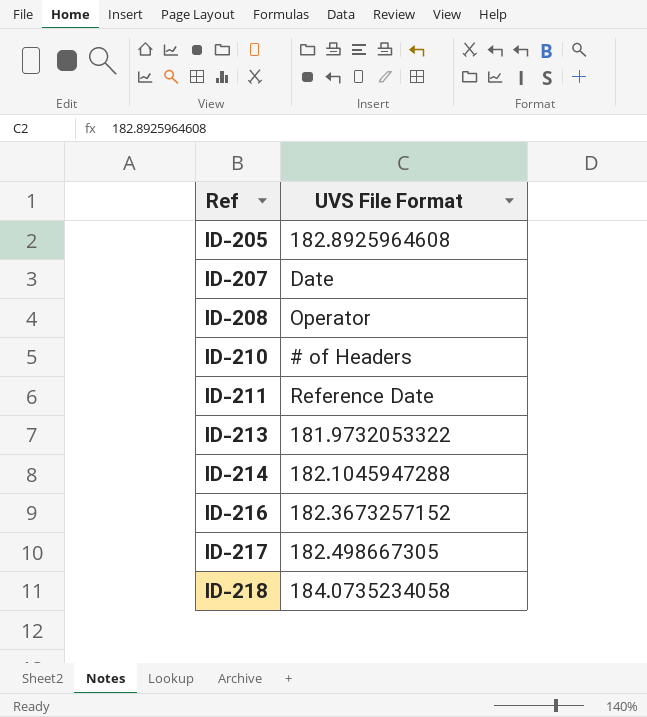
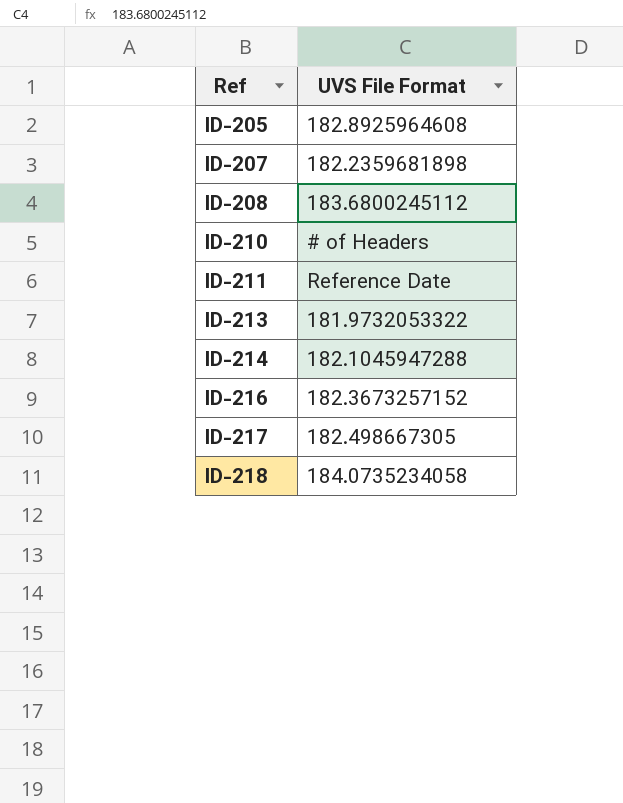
ID-207 | UVS File Format: Date -> 182.2359681898
ID-208 | UVS File Format: Operator -> 183.6800245112

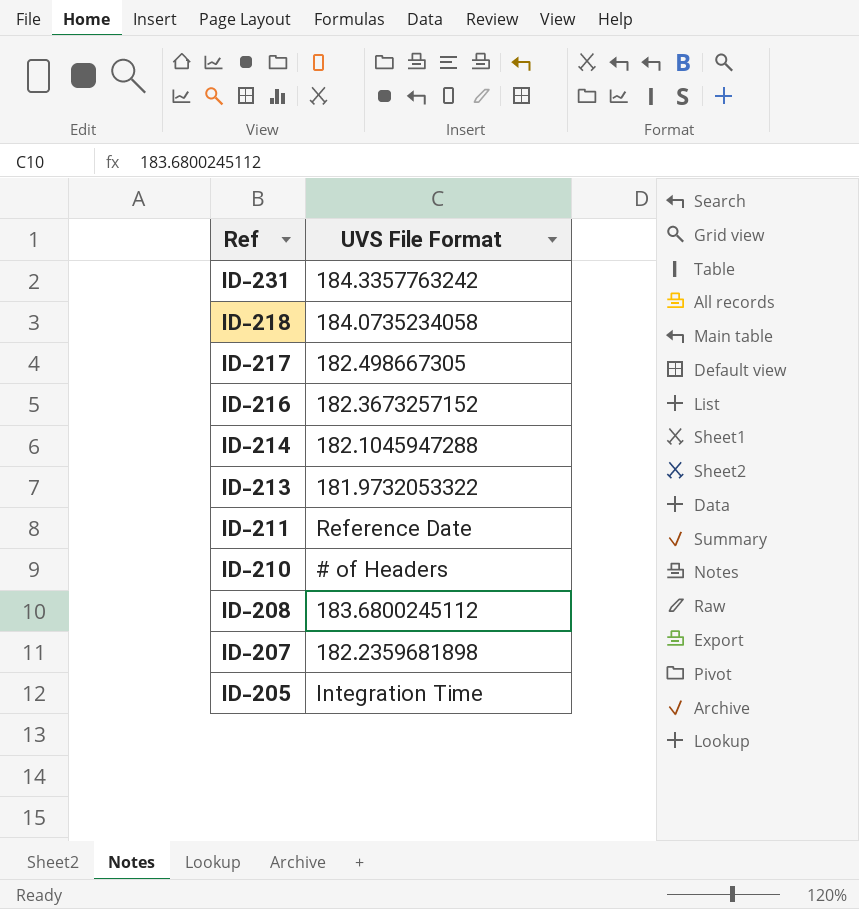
row order: Ref ascending -> Ref descending
row ID-231: none -> 184.3357763242
ID-205 | UVS File Format: 182.8925964608 -> Integration Time

